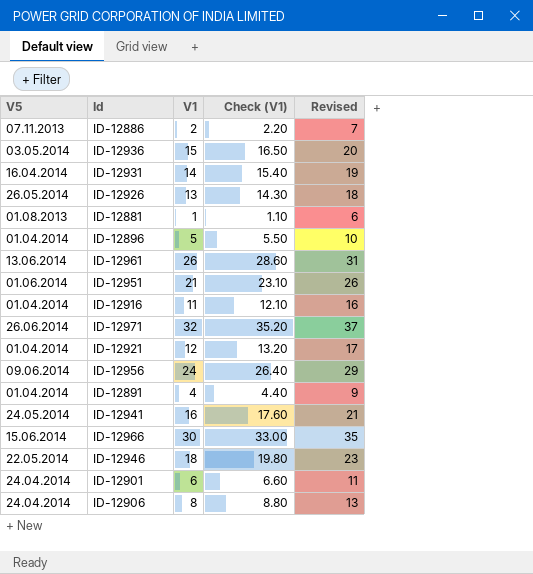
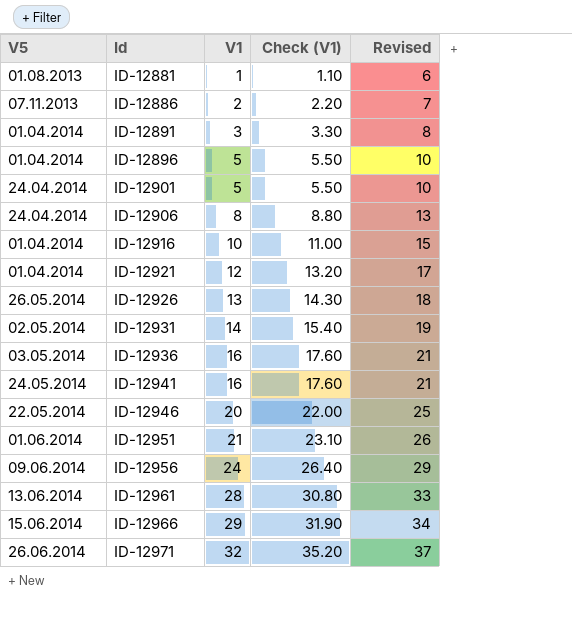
row order: none -> Id ascending
ID-12891 | V1: 4 -> 3
ID-12891 | Check (V1): 4.40 -> 3.30
ID-12891 | Revised: 9 -> 8
ID-12901 | V1: 6 -> 5
ID-12901 | Check (V1): 6.60 -> 5.50
ID-12901 | Revised: 11 -> 10
ID-12916 | V1: 11 -> 10
ID-12916 | Check (V1): 12.10 -> 11.00
ID-12916 | Revised: 16 -> 15
ID-12931 | V5: 16.04.2014 -> 02.05.2014
ID-12936 | V1: 15 -> 16
ID-12936 | Check (V1): 16.50 -> 17.60
ID-12936 | Revised: 20 -> 21
ID-12946 | V1: 18 -> 20
ID-12946 | Check (V1): 19.80 -> 22.00
ID-12946 | Revised: 23 -> 25
ID-12961 | V1: 26 -> 28
ID-12961 | Check (V1): 28.60 -> 30.80
ID-12961 | Revised: 31 -> 33
ID-12966 | V1: 30 -> 29
ID-12966 | Check (V1): 33.00 -> 31.90
ID-12966 | Revised: 35 -> 34

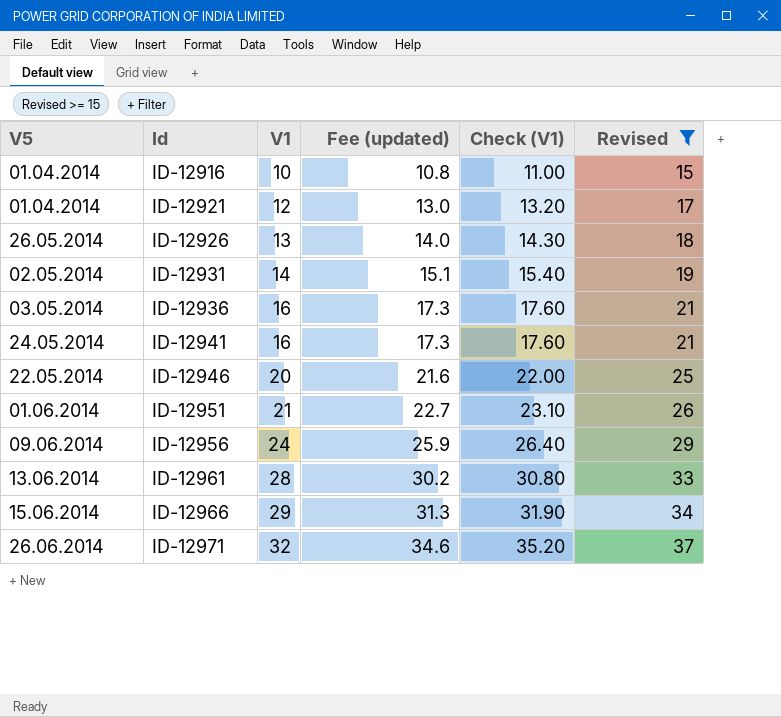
filter: none -> Revised >= 15
column Fee (updated) | formula: none -> [V1] * 1.08

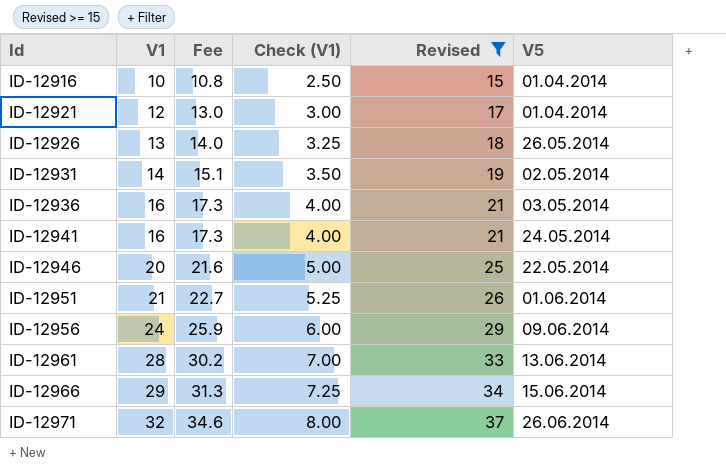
column name: Fee (updated) -> Fee
column Check (V1) | formula: [V1] * 1.1 -> [V1] * 0.25
column V5 | position: 1 -> 6

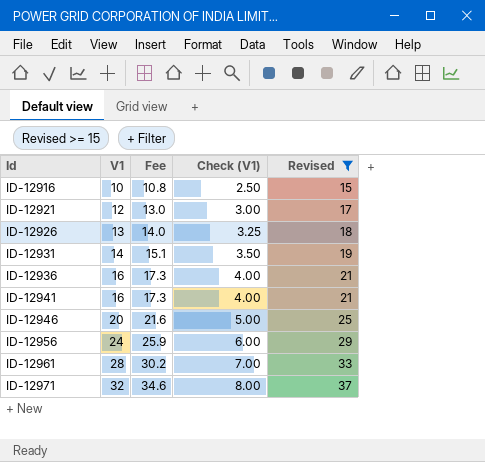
column V5 | position: 6 -> none
row ID-12951: 21 | 22.7 | 5.25 | 26 | 01.06.2014 -> none
row ID-12966: 29 | 31.3 | 7.25 | 34 | 15.06.2014 -> none

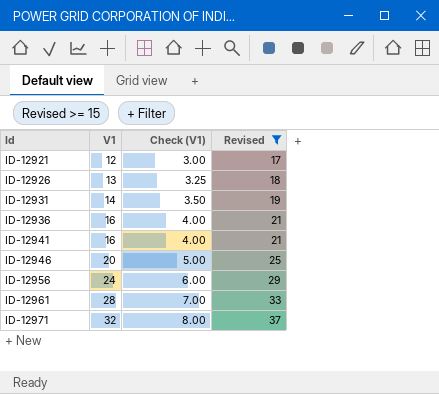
column Fee | formula: [V1] * 1.08 -> none
row ID-12916: 10 | 10.8 | 2.50 | 15 -> none

